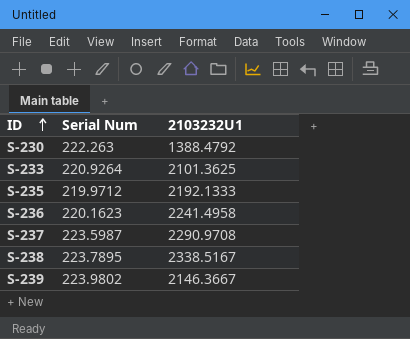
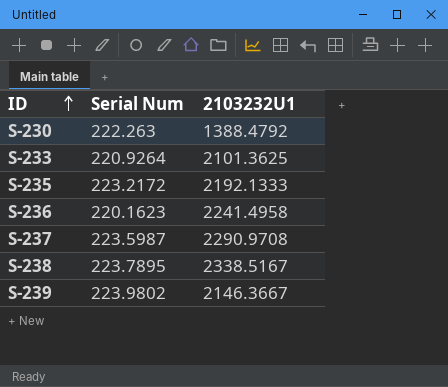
S-235 | Serial Num: 219.9712 -> 223.2172

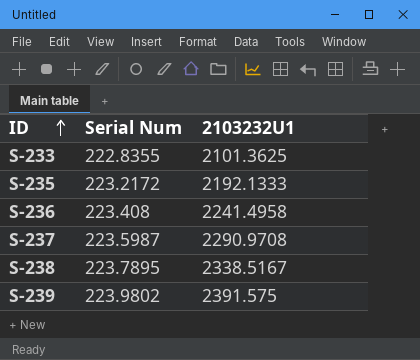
row S-230: 222.263 | 1388.4792 -> none
S-233 | Serial Num: 220.9264 -> 222.8355
S-236 | Serial Num: 220.1623 -> 223.408
S-239 | 2103232U1: 2146.3667 -> 2391.575

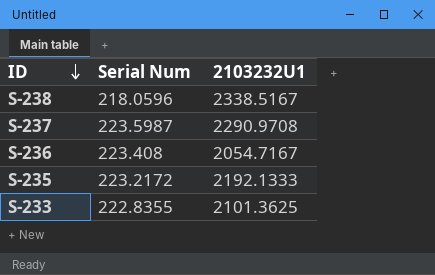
row order: ID ascending -> ID descending
row S-239: 223.9802 | 2391.575 -> none
S-238 | Serial Num: 223.7895 -> 218.0596
S-236 | 2103232U1: 2241.4958 -> 2054.7167

